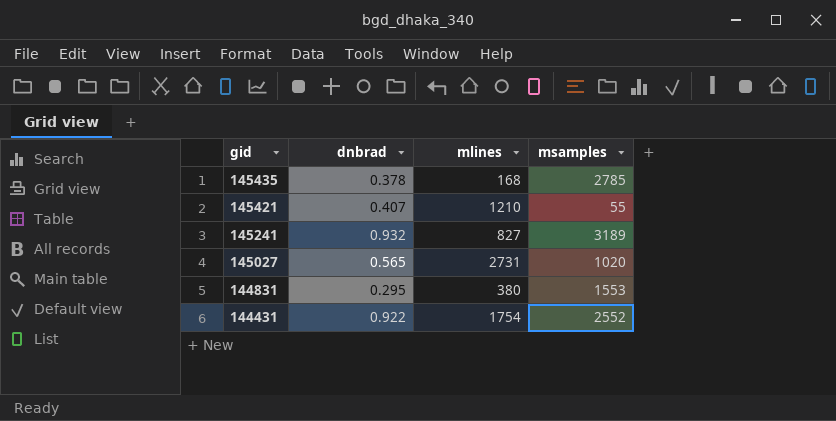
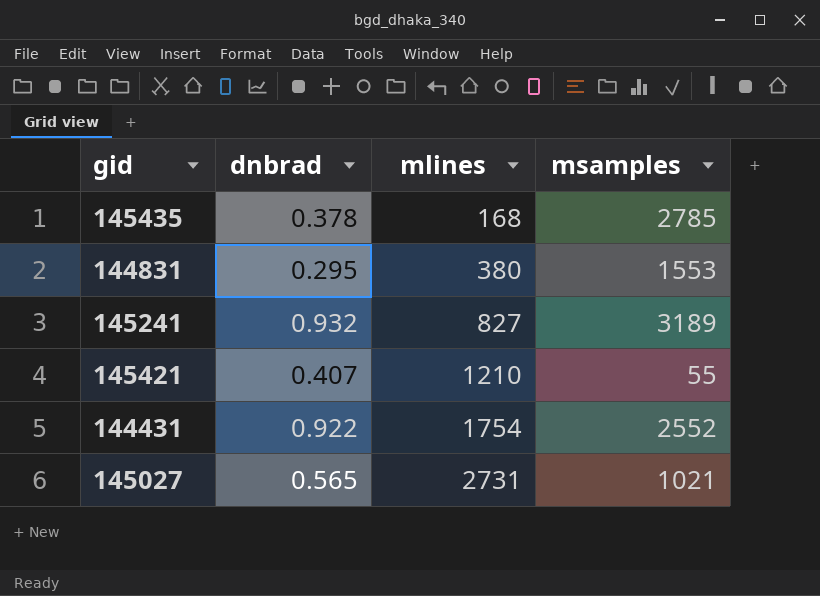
row order: gid descending -> mlines ascending
145027 | msamples: 1020 -> 1021

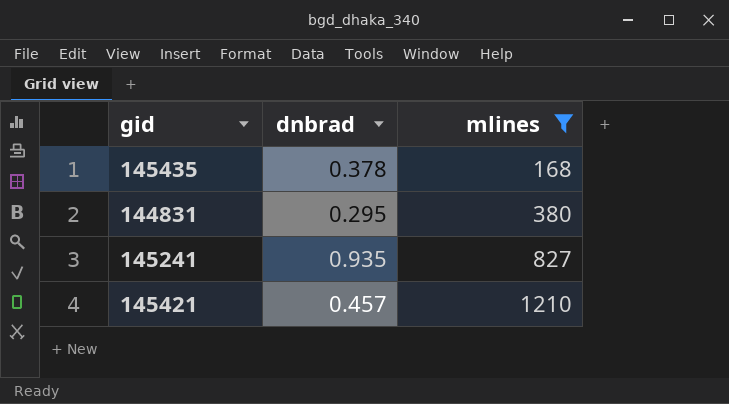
filter: none -> mlines <= 1210
column msamples | position: 4 -> none
145241 | dnbrad: 0.932 -> 0.935
145421 | dnbrad: 0.407 -> 0.457

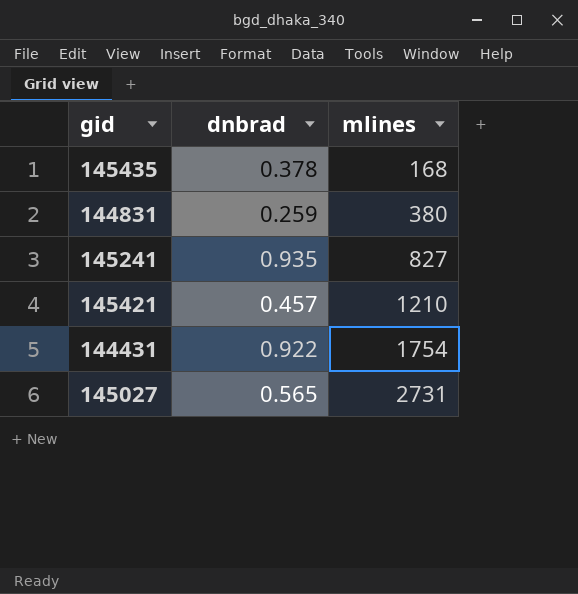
filter: mlines <= 1210 -> none
144831 | dnbrad: 0.295 -> 0.259

